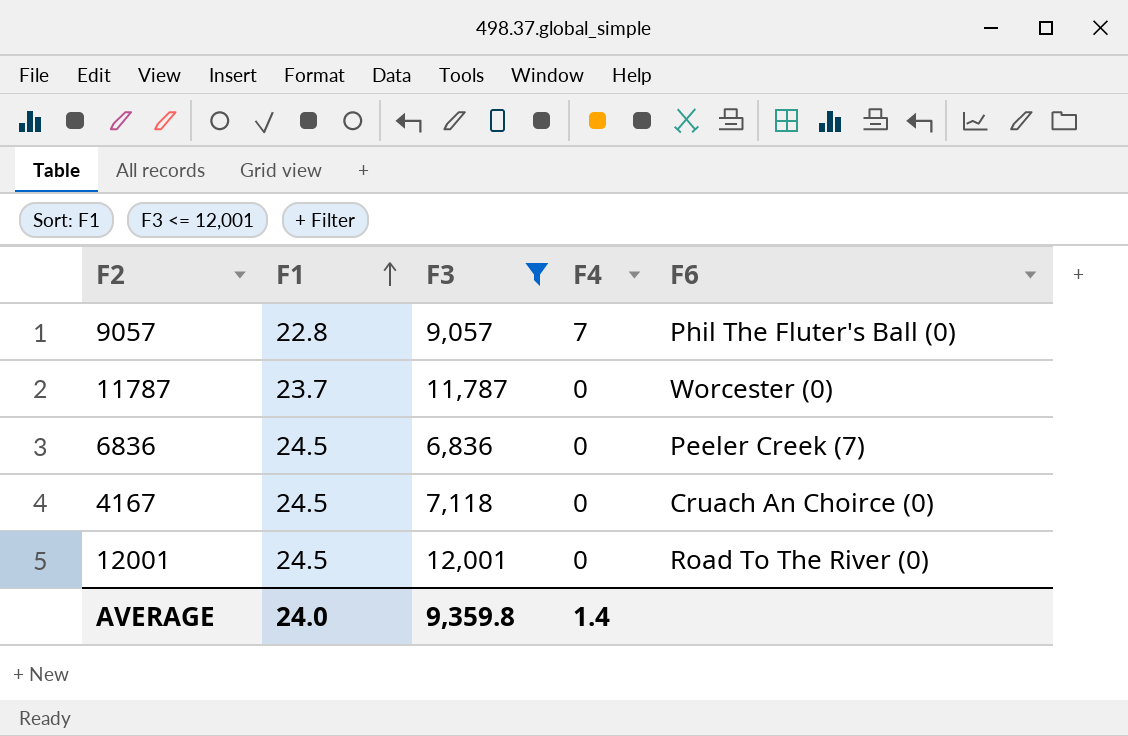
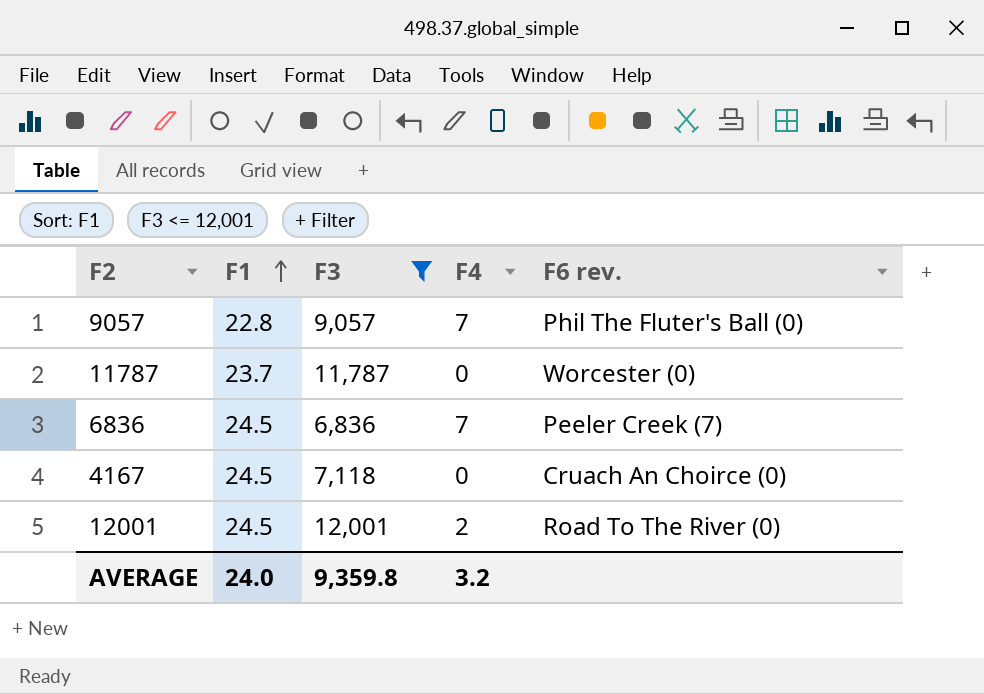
column name: F6 -> F6 rev.
6836 | F4: 0 -> 7
12001 | F4: 0 -> 2
AVERAGE | F4: 1.4 -> 3.2

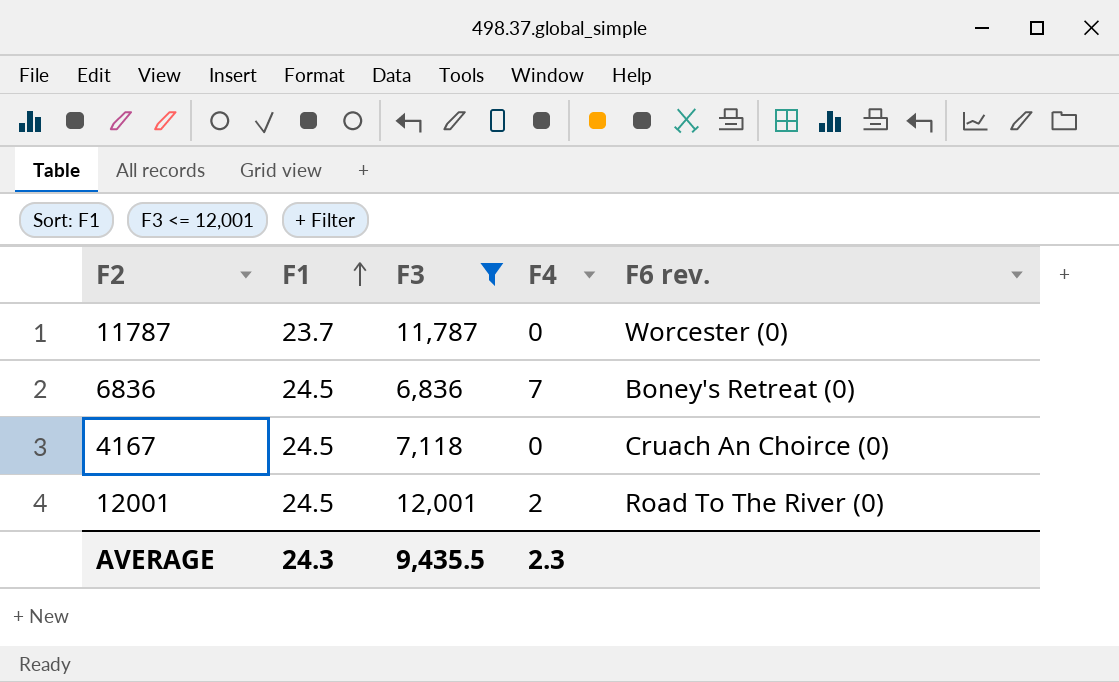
row 9057: 22.8 | 9,057 | 7 | Phil The Fluter's Ball (0) -> none
6836 | F6 rev.: Peeler Creek (7) -> Boney's Retreat (0)
AVERAGE | F1: 24.0 -> 24.3
AVERAGE | F3: 9,359.8 -> 9,435.5
AVERAGE | F4: 3.2 -> 2.3

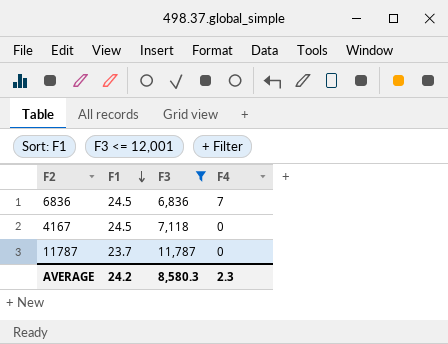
row order: F1 ascending -> F1 descending
column F6 rev. | position: 5 -> none
row 12001: 24.5 | 12,001 | 2 | Road To The River (0) -> none
AVERAGE | F1: 24.3 -> 24.2
AVERAGE | F3: 9,435.5 -> 8,580.3

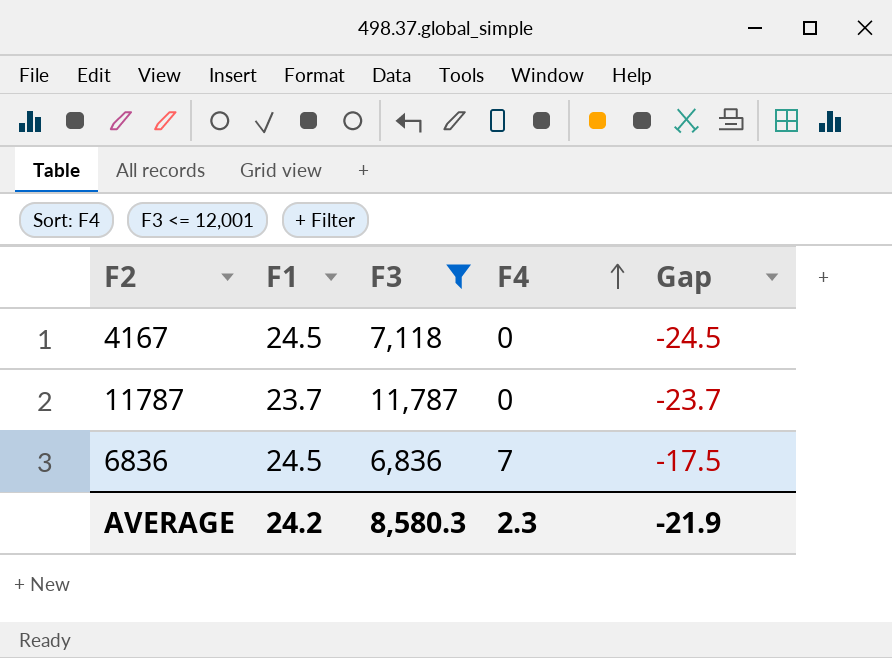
row order: F1 descending -> F4 ascending
column Gap | formula: none -> [F4] - [F1]

